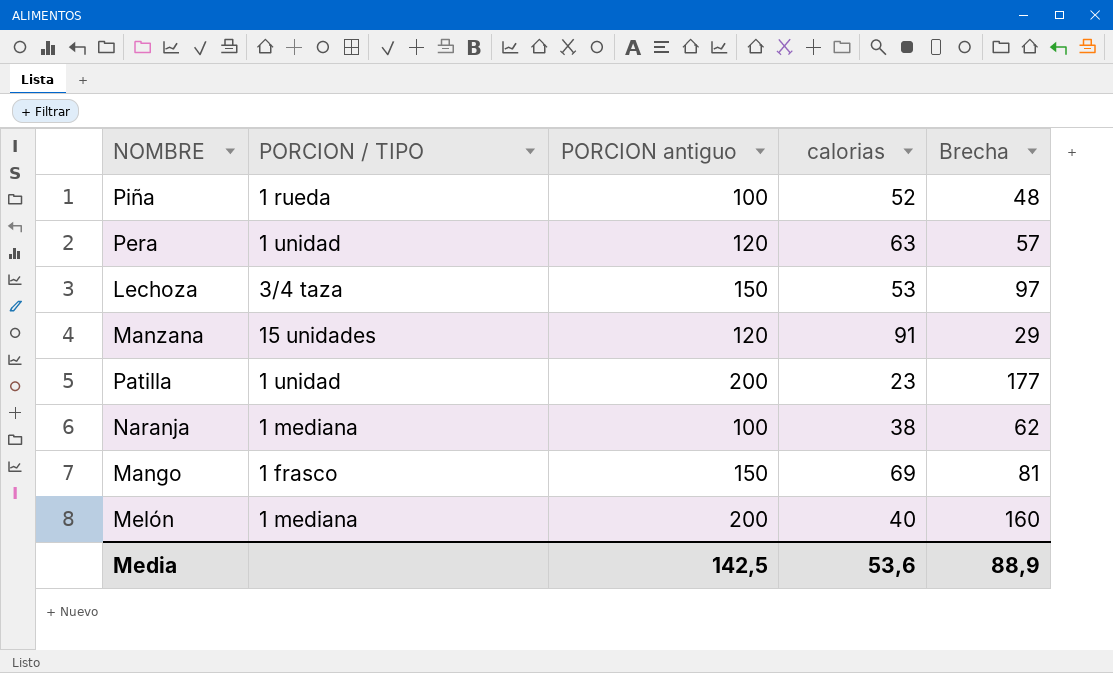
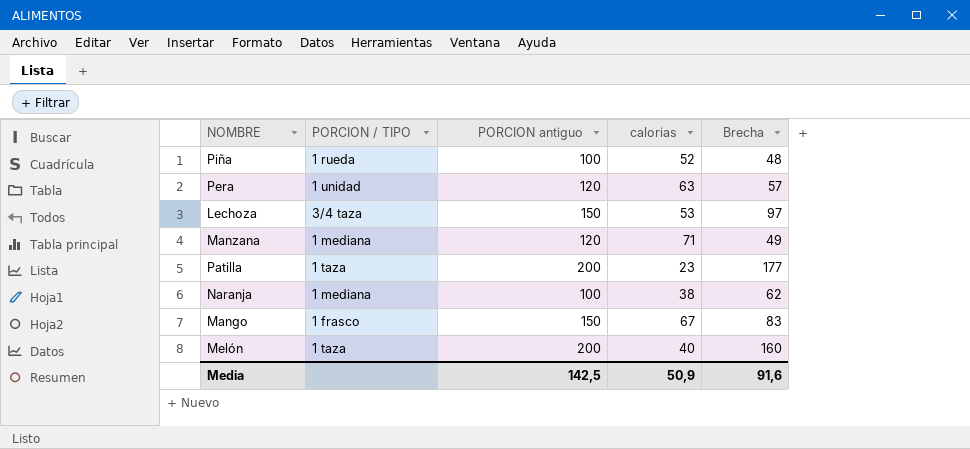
Manzana | PORCION / TIPO: 15 unidades -> 1 mediana
Manzana | calorias: 91 -> 71
Manzana | Brecha: 29 -> 49
Patilla | PORCION / TIPO: 1 unidad -> 1 taza
Mango | calorias: 69 -> 67
Mango | Brecha: 81 -> 83
Melón | PORCION / TIPO: 1 mediana -> 1 taza
Media | calorias: 53,6 -> 50,9
Media | Brecha: 88,9 -> 91,6

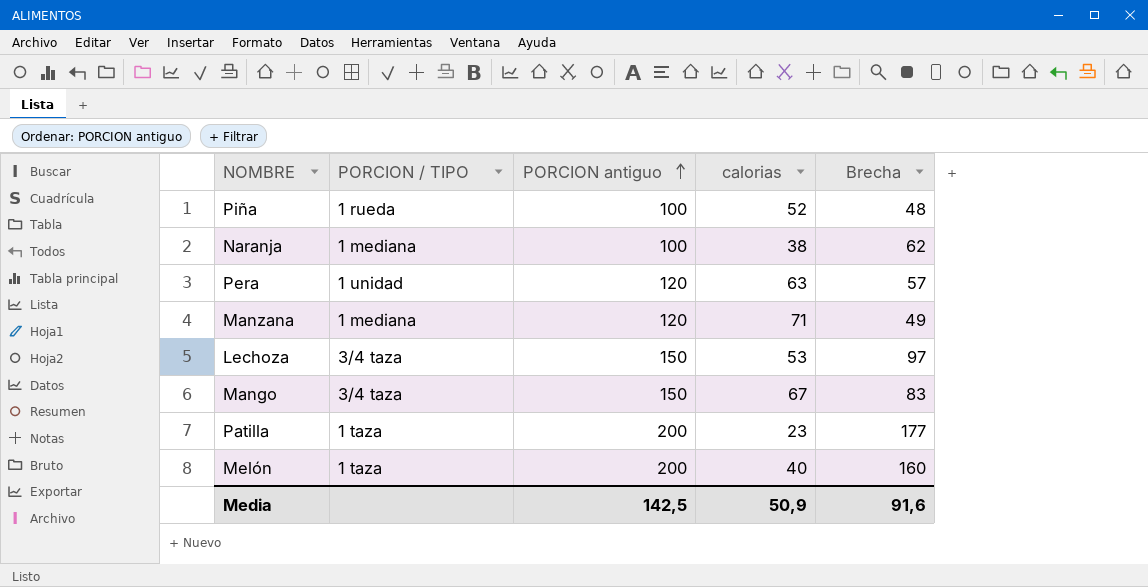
row order: none -> PORCION antiguo ascending
Mango | PORCION / TIPO: 1 frasco -> 3/4 taza

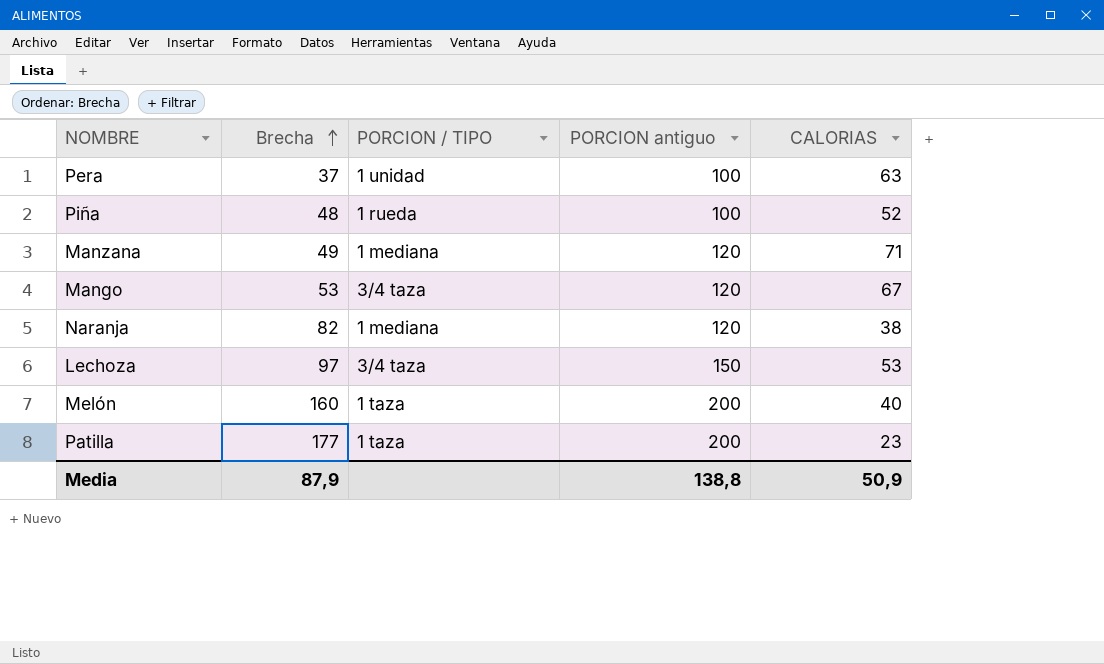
row order: PORCION antiguo ascending -> Brecha ascending
column Brecha | position: 5 -> 2
column name: calorias -> CALORIAS
Pera | Brecha: 57 -> 37
Pera | PORCION antiguo: 120 -> 100
Mango | Brecha: 83 -> 53
Mango | PORCION antiguo: 150 -> 120
Naranja | Brecha: 62 -> 82
Naranja | PORCION antiguo: 100 -> 120
Media | Brecha: 91,6 -> 87,9
Media | PORCION antiguo: 142,5 -> 138,8

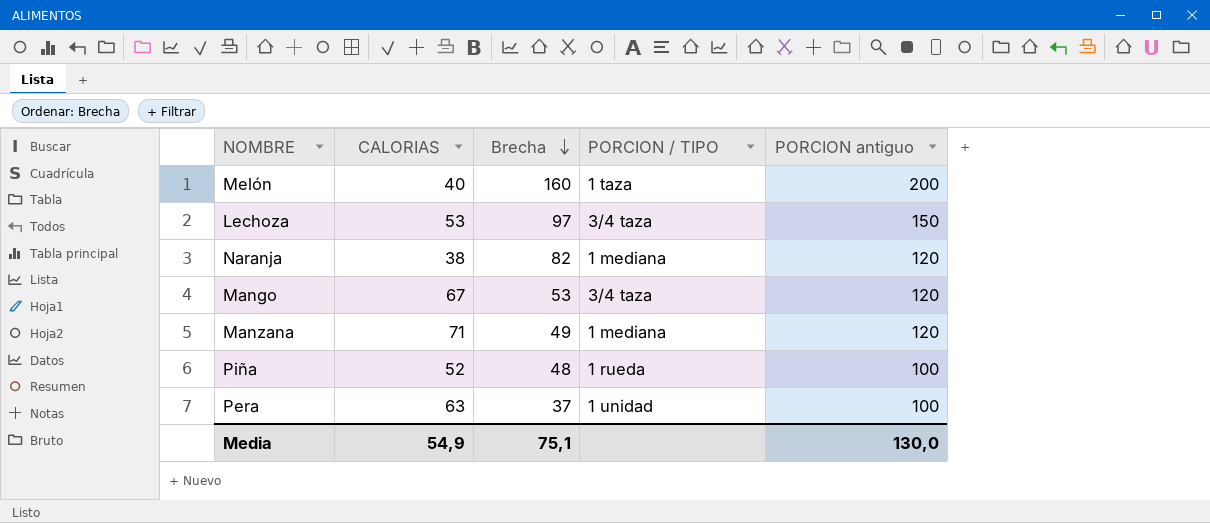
row order: Brecha ascending -> Brecha descending
column CALORIAS | position: 5 -> 2
row Patilla: 177 | 1 taza | 200 | 23 -> none
Media | CALORIAS: 50,9 -> 54,9
Media | Brecha: 87,9 -> 75,1
Media | PORCION antiguo: 138,8 -> 130,0

